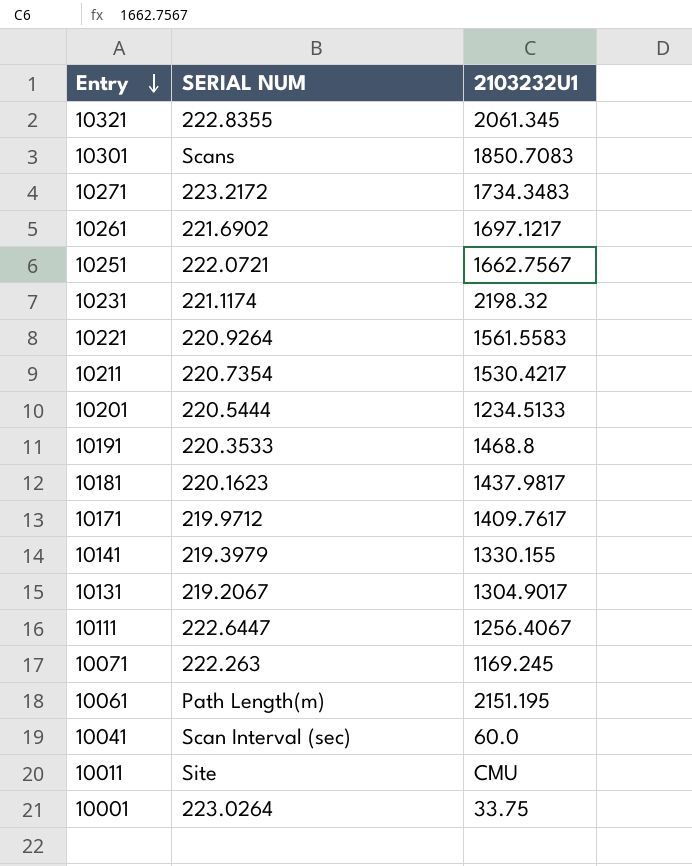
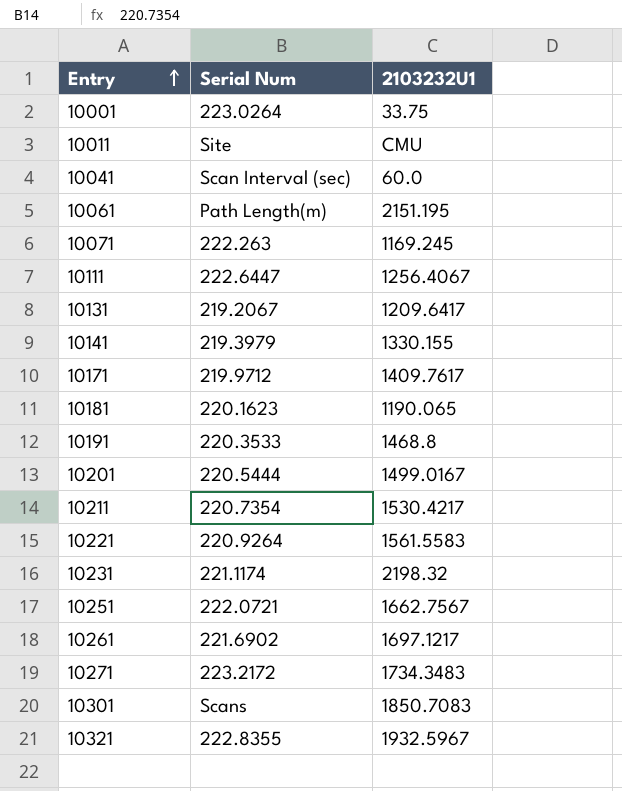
row order: Entry descending -> Entry ascending
column name: SERIAL NUM -> Serial Num
10131 | 2103232U1: 1304.9017 -> 1209.6417
10181 | 2103232U1: 1437.9817 -> 1190.065
10201 | 2103232U1: 1234.5133 -> 1499.0167
10321 | 2103232U1: 2061.345 -> 1932.5967

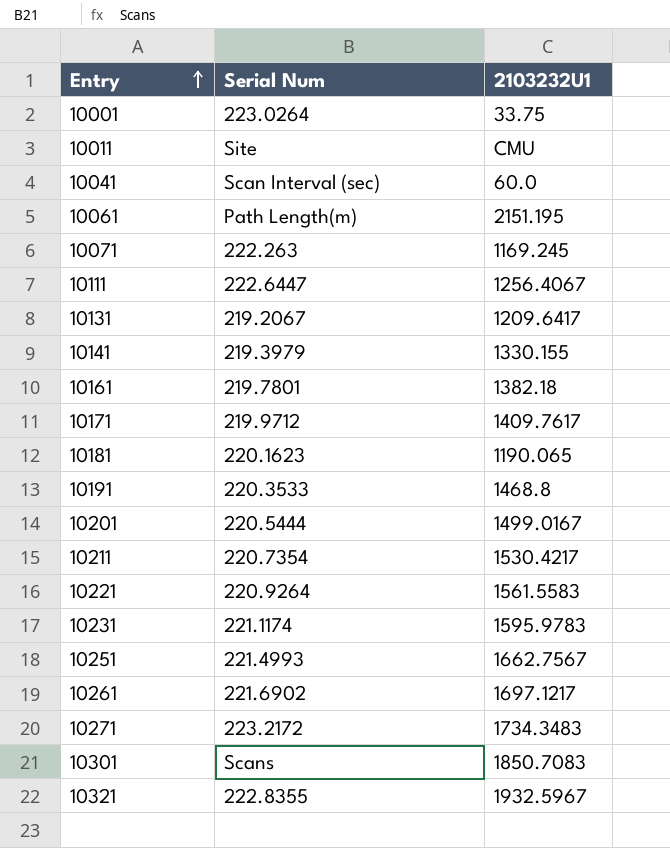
row 10161: none -> 219.7801 | 1382.18
10231 | 2103232U1: 2198.32 -> 1595.9783
10251 | Serial Num: 222.0721 -> 221.4993

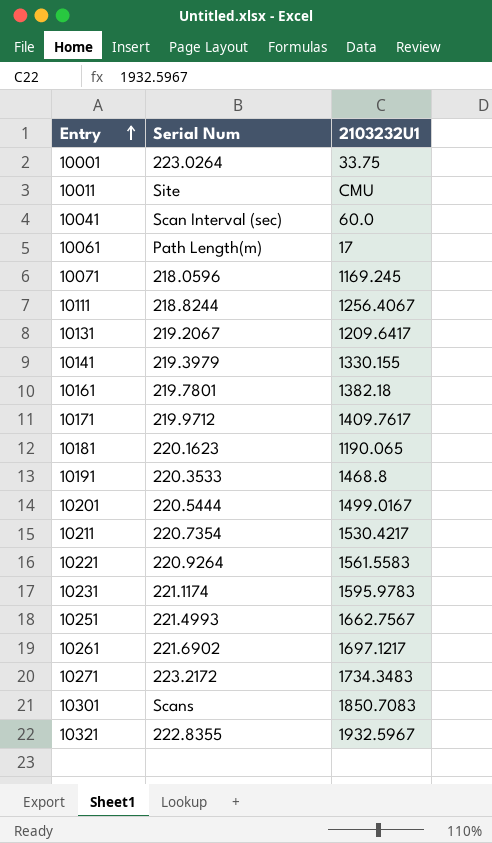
10061 | 2103232U1: 2151.195 -> 17
10071 | Serial Num: 222.263 -> 218.0596
10111 | Serial Num: 222.6447 -> 218.8244

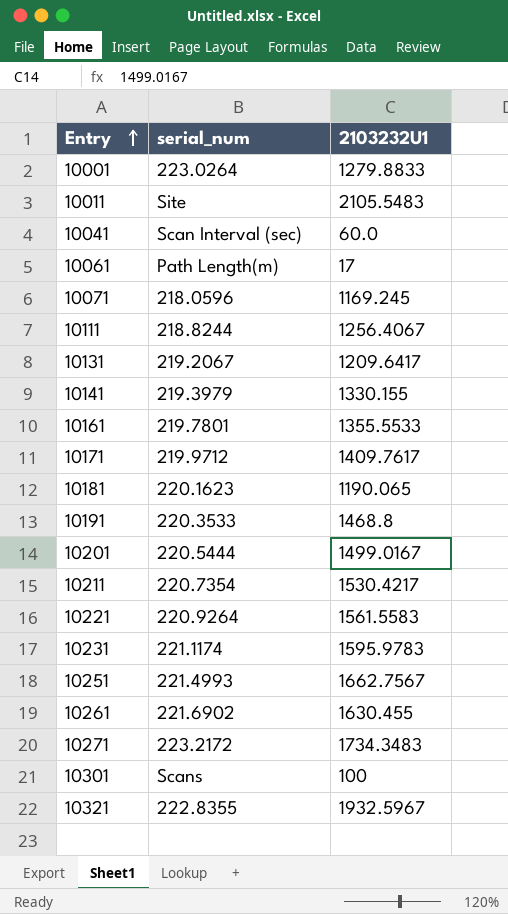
column name: Serial Num -> serial_num
10001 | 2103232U1: 33.75 -> 1279.8833
10011 | 2103232U1: CMU -> 2105.5483
10161 | 2103232U1: 1382.18 -> 1355.5533
10261 | 2103232U1: 1697.1217 -> 1630.455
10301 | 2103232U1: 1850.7083 -> 100

